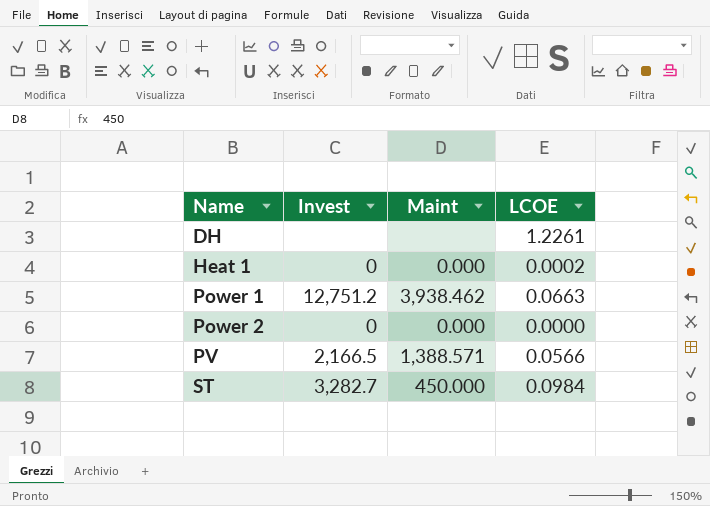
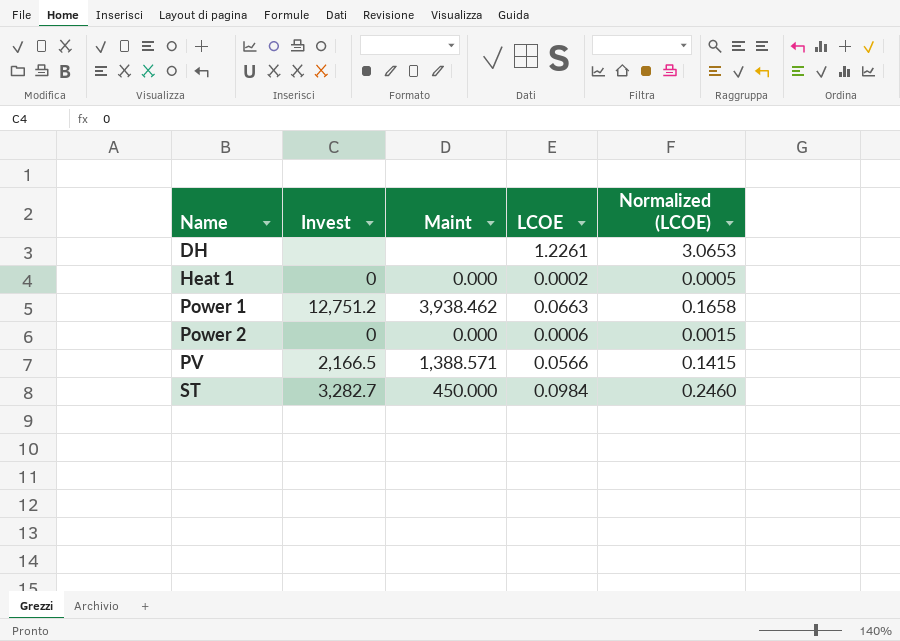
column Normalized (LCOE) | formula: none -> [LCOE] * 2.5
Power 2 | LCOE: 0.0000 -> 0.0006

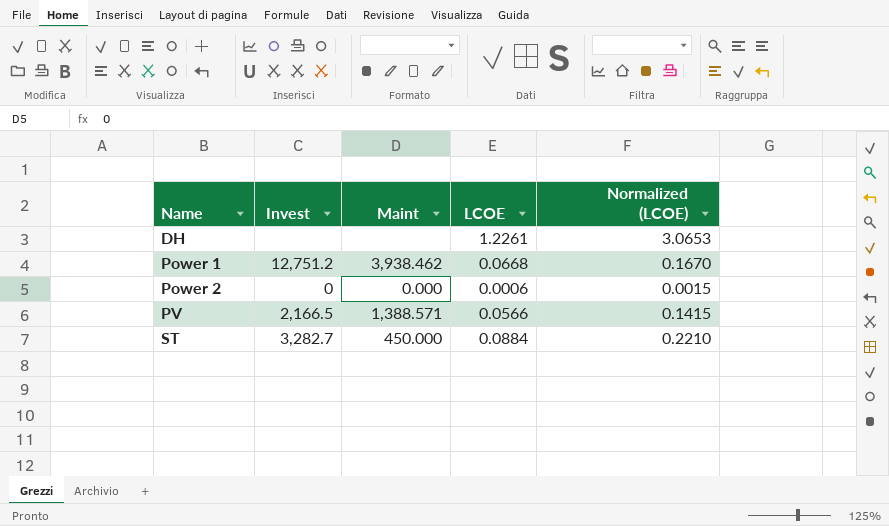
row Heat 1: 0 | 0.000 | 0.0002 | 0.0005 -> none
Power 1 | LCOE: 0.0663 -> 0.0668
Power 1 | Normalized (LCOE): 0.1658 -> 0.1670
ST | LCOE: 0.0984 -> 0.0884
ST | Normalized (LCOE): 0.2460 -> 0.2210

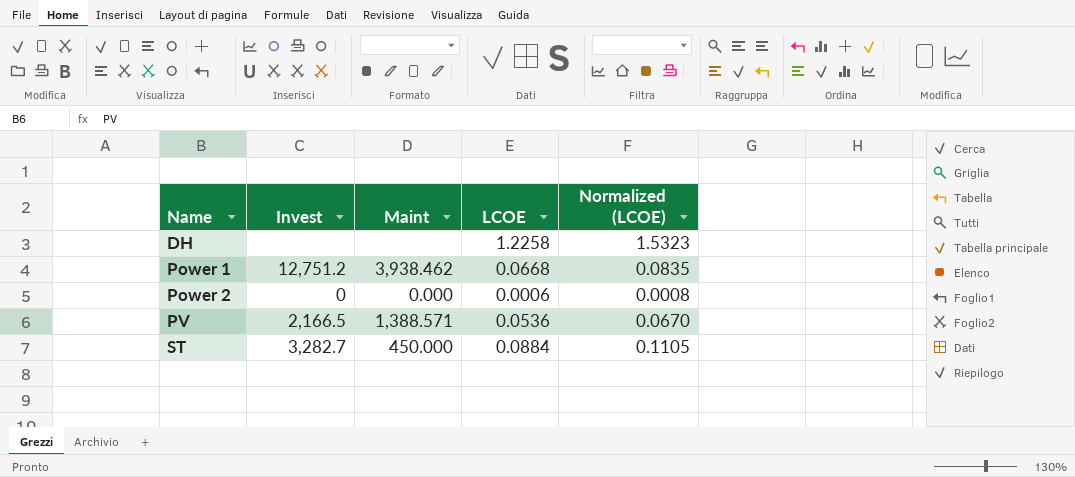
column Normalized (LCOE) | formula: [LCOE] * 2.5 -> [LCOE] * 1.25
DH | LCOE: 1.2261 -> 1.2258
PV | LCOE: 0.0566 -> 0.0536

